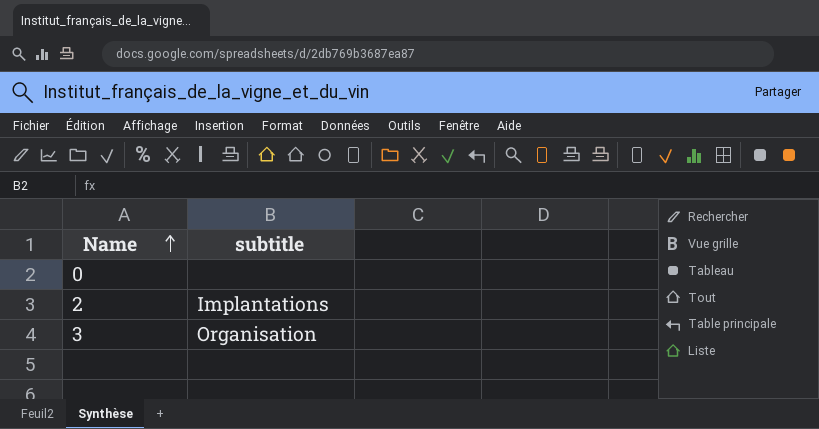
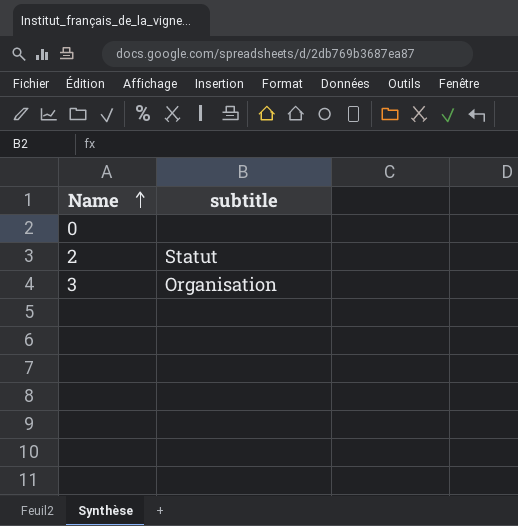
2 | subtitle: Implantations -> Statut

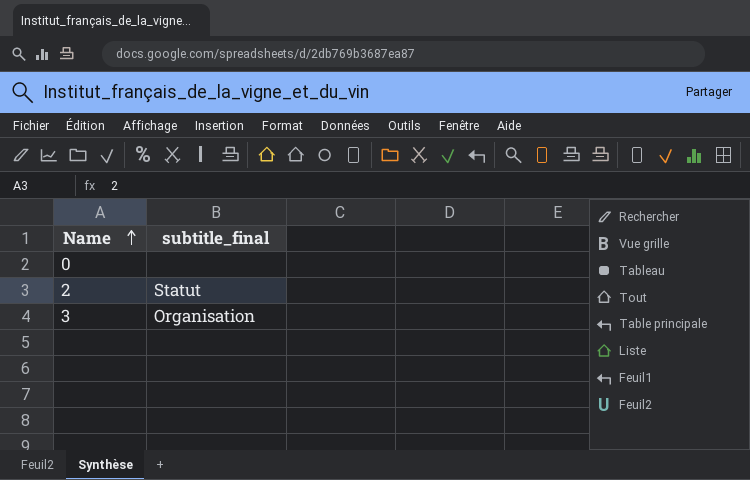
column name: subtitle -> subtitle_final

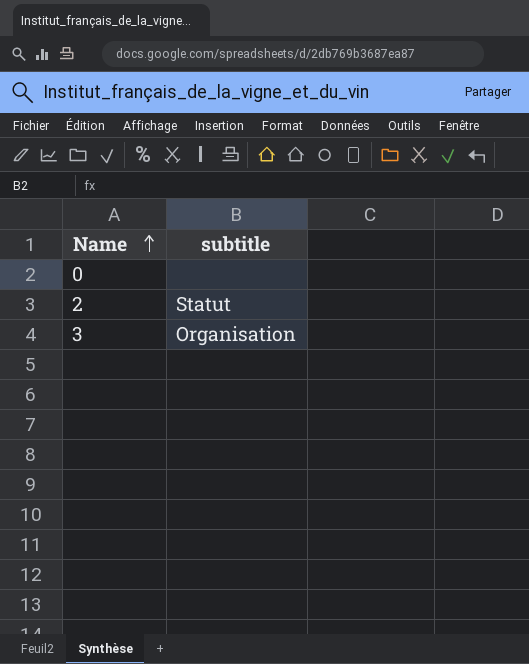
column name: subtitle_final -> subtitle

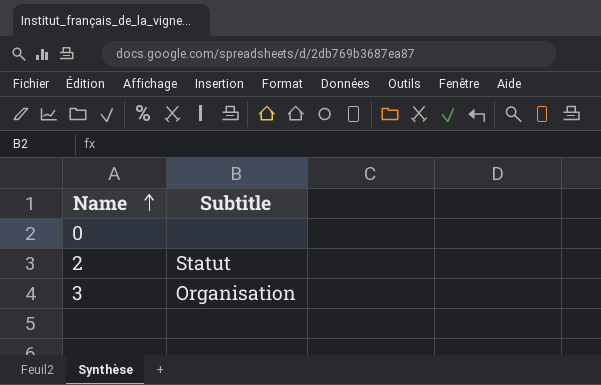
column name: subtitle -> Subtitle

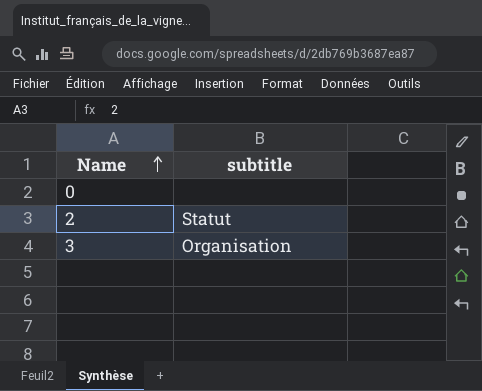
column name: Subtitle -> subtitle

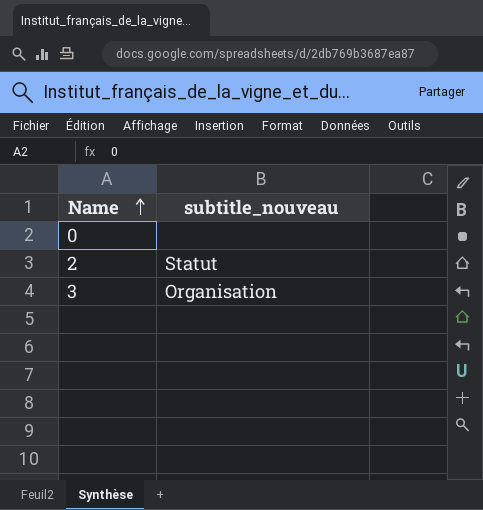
column name: subtitle -> subtitle_nouveau

